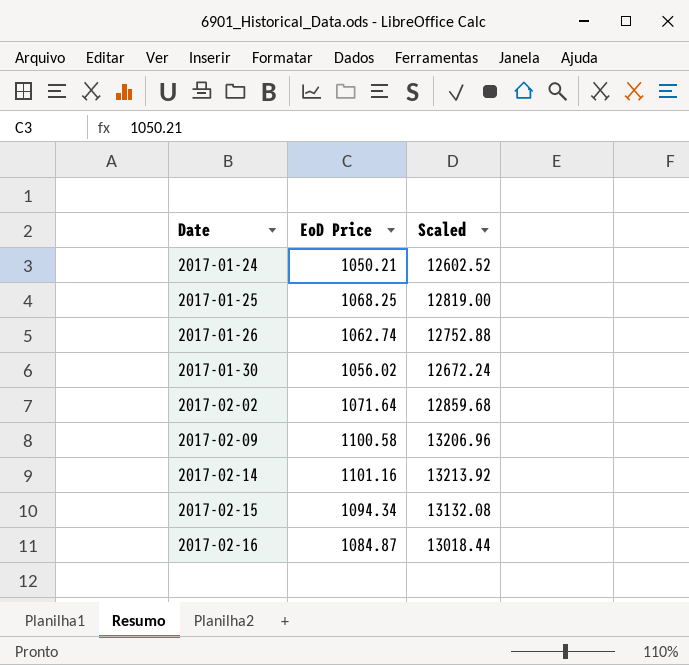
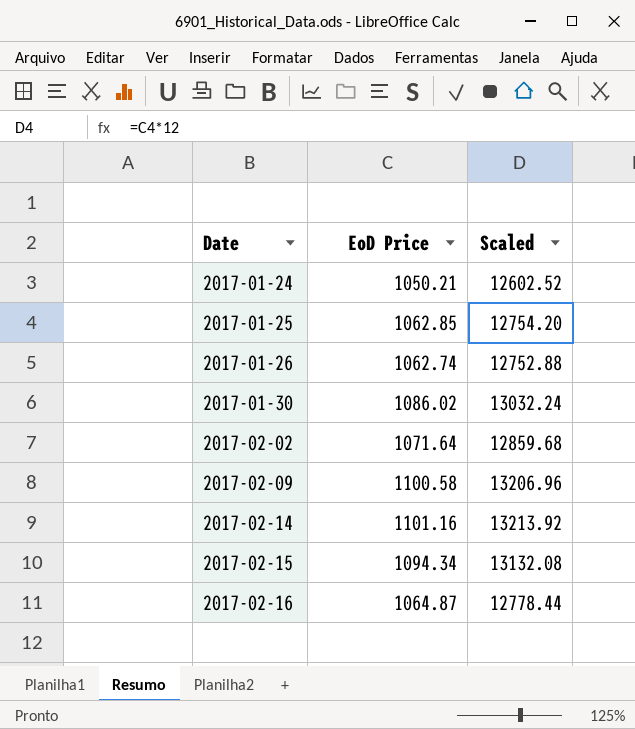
2017-01-25 | EoD Price: 1068.25 -> 1062.85
2017-01-25 | Scaled: 12819.00 -> 12754.20
2017-01-30 | EoD Price: 1056.02 -> 1086.02
2017-01-30 | Scaled: 12672.24 -> 13032.24
2017-02-16 | EoD Price: 1084.87 -> 1064.87
2017-02-16 | Scaled: 13018.44 -> 12778.44

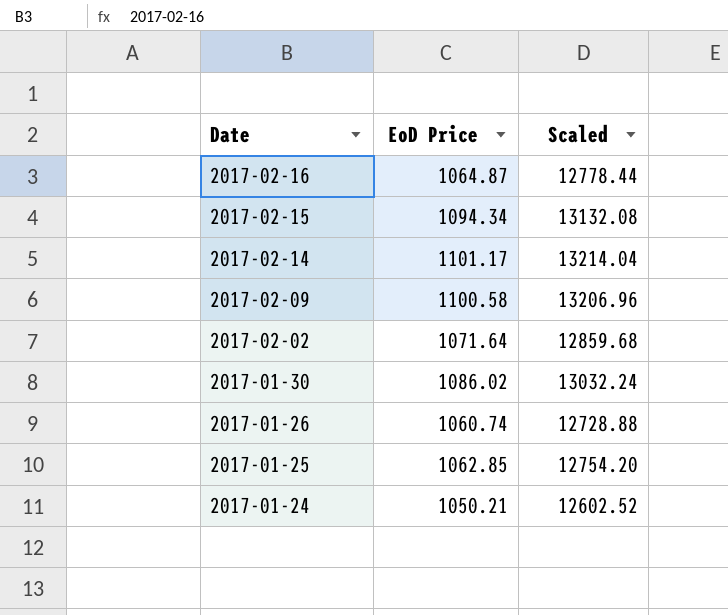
row order: Date ascending -> Date descending
2017-02-14 | EoD Price: 1101.16 -> 1101.17
2017-02-14 | Scaled: 13213.92 -> 13214.04
2017-01-26 | EoD Price: 1062.74 -> 1060.74
2017-01-26 | Scaled: 12752.88 -> 12728.88

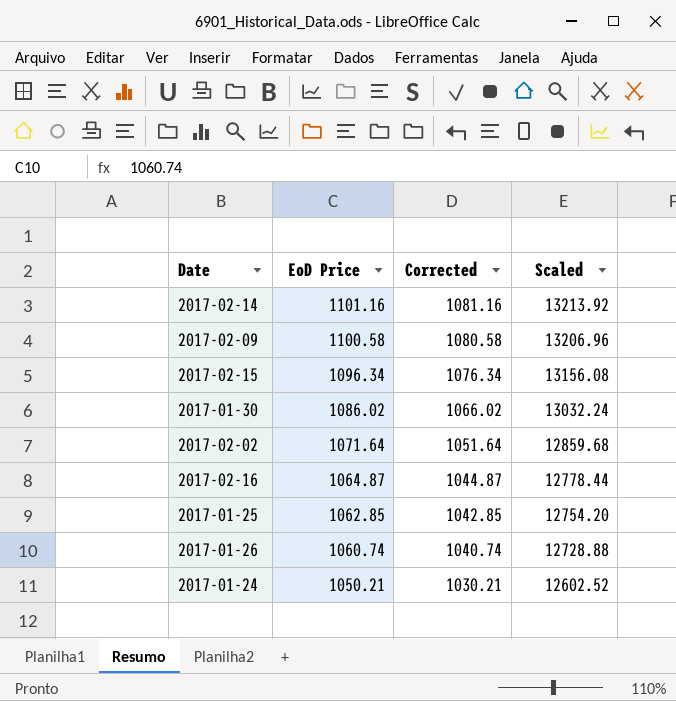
row order: Date descending -> EoD Price descending
column Corrected | formula: none -> [EoD Price] - 20
2017-02-14 | EoD Price: 1101.17 -> 1101.16
2017-02-14 | Scaled: 13214.04 -> 13213.92
2017-02-15 | EoD Price: 1094.34 -> 1096.34
2017-02-15 | Scaled: 13132.08 -> 13156.08

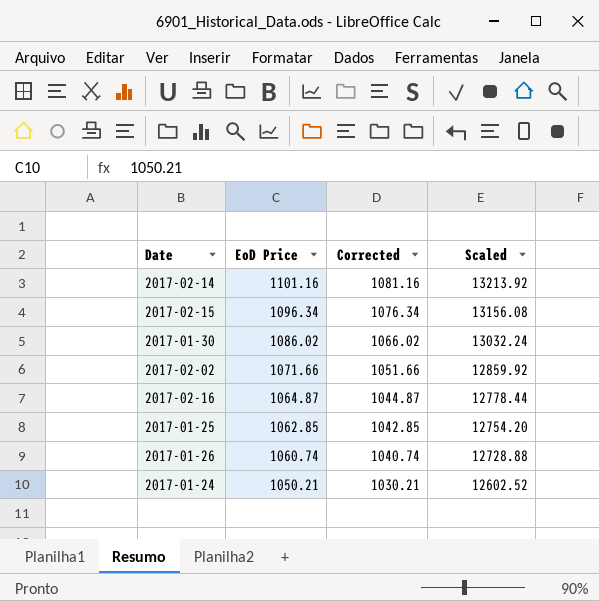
row 2017-02-09: 1100.58 | 1080.58 | 13206.96 -> none
2017-02-02 | EoD Price: 1071.64 -> 1071.66
2017-02-02 | Corrected: 1051.64 -> 1051.66
2017-02-02 | Scaled: 12859.68 -> 12859.92

